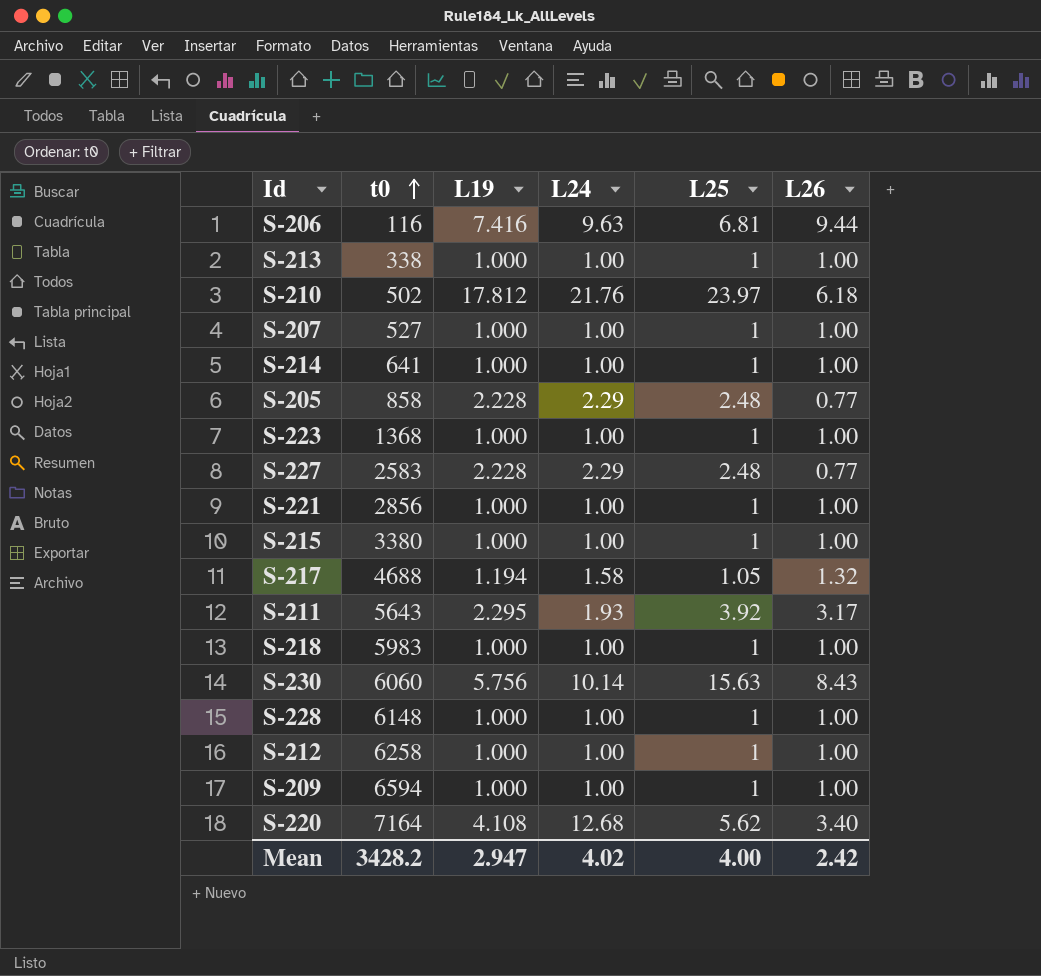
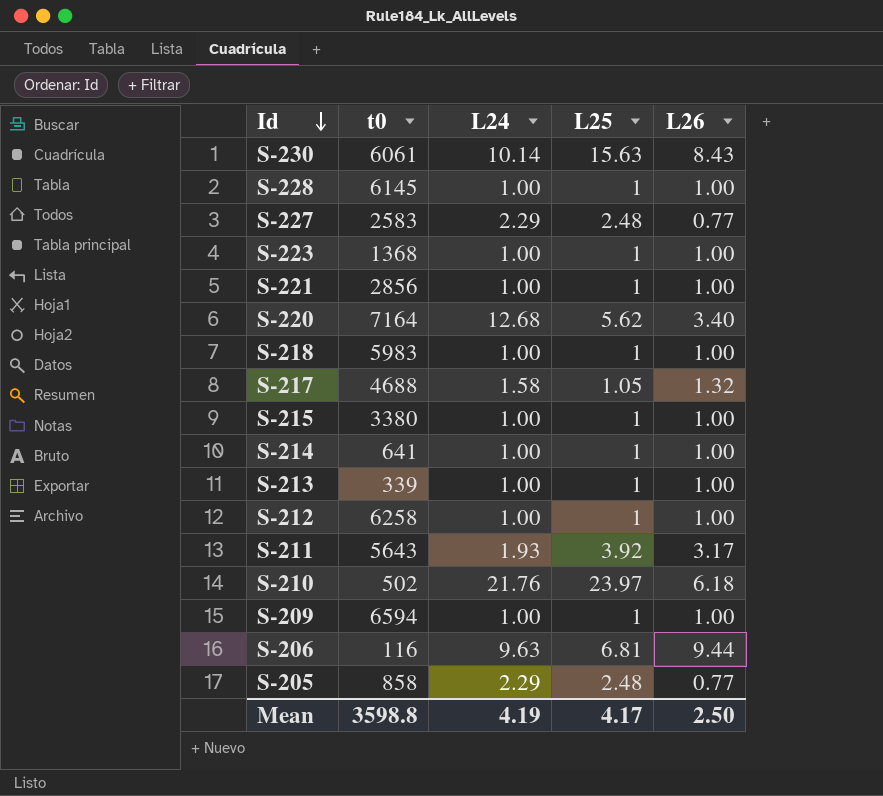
row order: t0 ascending -> Id descending
column L19 | position: 3 -> none
row S-207: 527 | 1.000 | 1.00 | 1 | 1.00 -> none
S-230 | t0: 6060 -> 6061
S-228 | t0: 6148 -> 6145
S-213 | t0: 338 -> 339
Mean | t0: 3428.2 -> 3598.8
Mean | L24: 4.02 -> 4.19
Mean | L25: 4.00 -> 4.17
Mean | L26: 2.42 -> 2.50

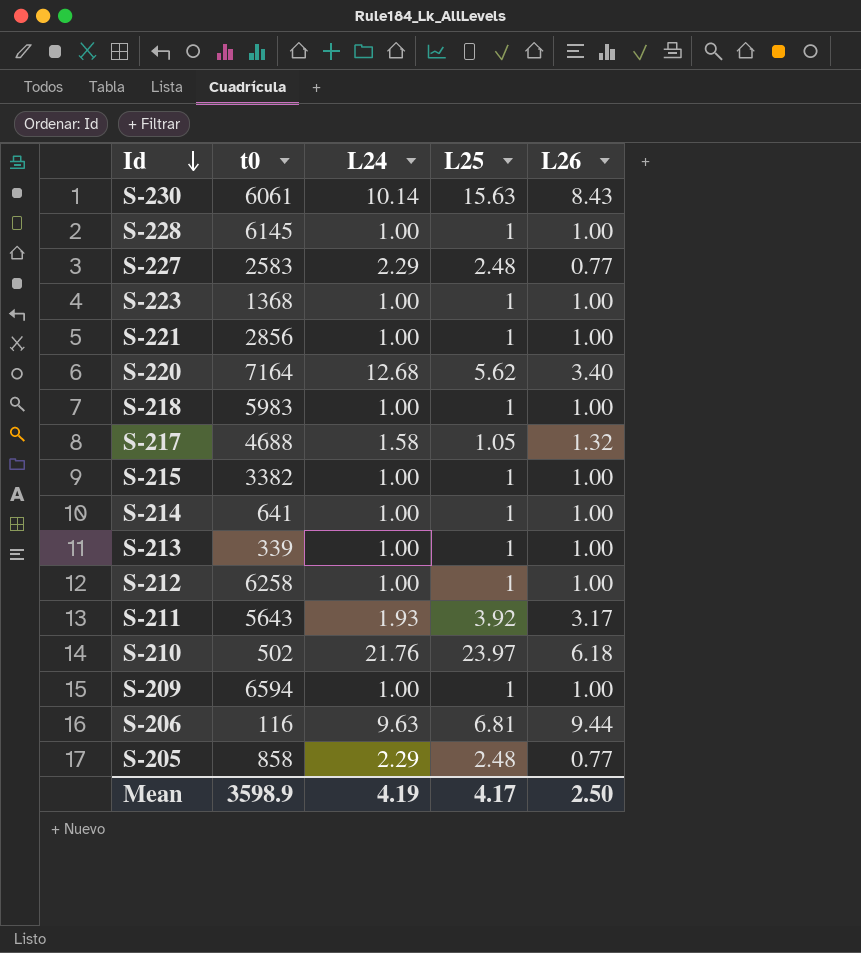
S-215 | t0: 3380 -> 3382
Mean | t0: 3598.8 -> 3598.9

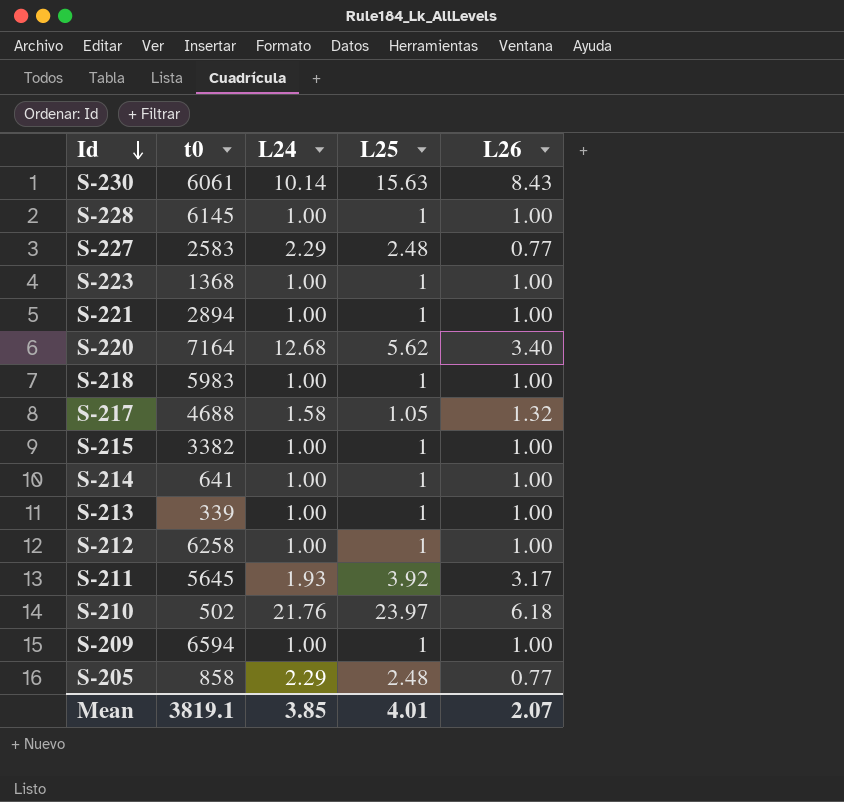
row S-206: 116 | 9.63 | 6.81 | 9.44 -> none
S-221 | t0: 2856 -> 2894
S-211 | t0: 5643 -> 5645
Mean | t0: 3598.9 -> 3819.1
Mean | L24: 4.19 -> 3.85
Mean | L25: 4.17 -> 4.01
Mean | L26: 2.50 -> 2.07

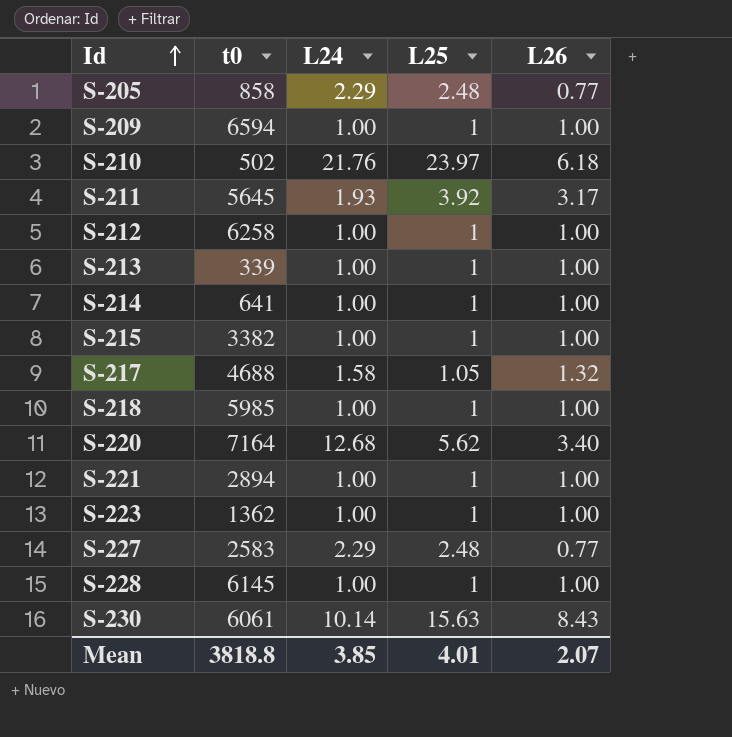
row order: Id descending -> Id ascending
S-218 | t0: 5983 -> 5985
S-223 | t0: 1368 -> 1362
Mean | t0: 3819.1 -> 3818.8

